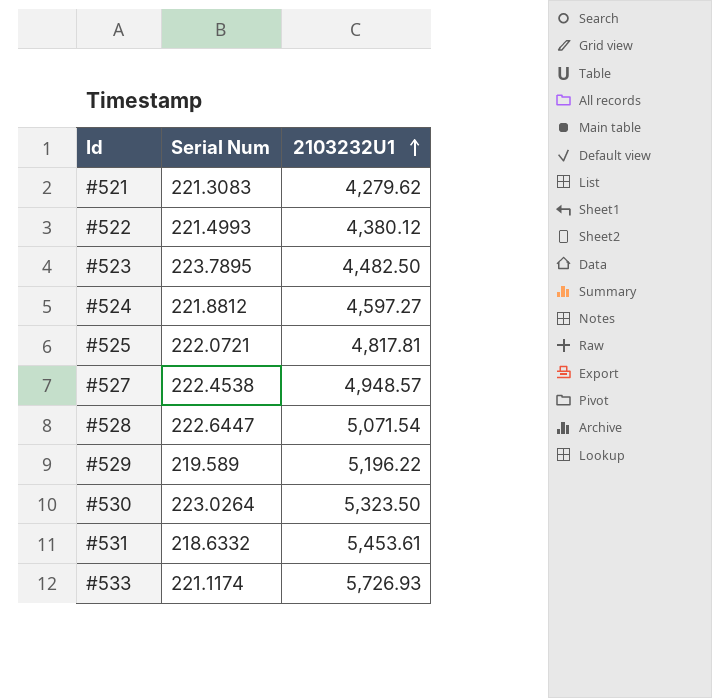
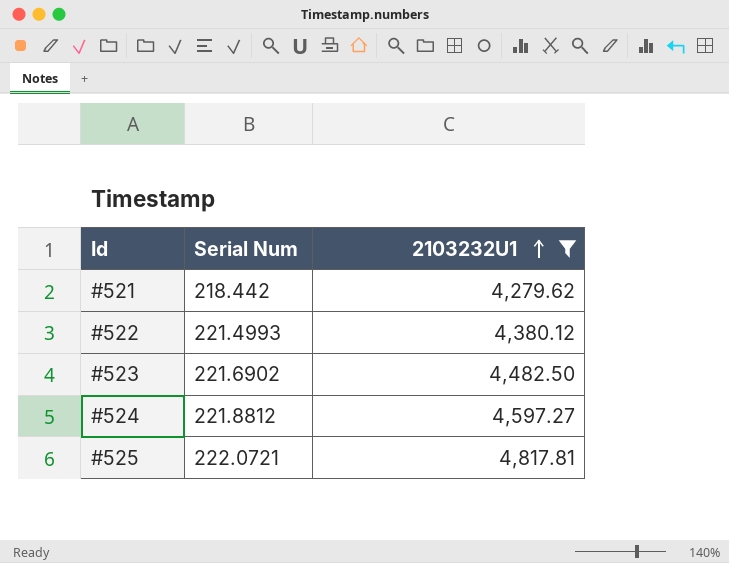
filter: none -> 2103232U1 <= 4,817.81
#521 | Serial Num: 221.3083 -> 218.442
#523 | Serial Num: 223.7895 -> 221.6902

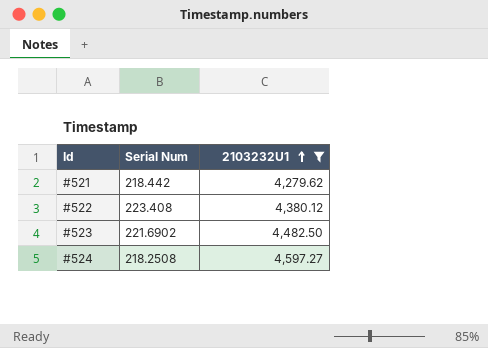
row #525: 222.0721 | 4,817.81 -> none
#522 | Serial Num: 221.4993 -> 223.408
#524 | Serial Num: 221.8812 -> 218.2508

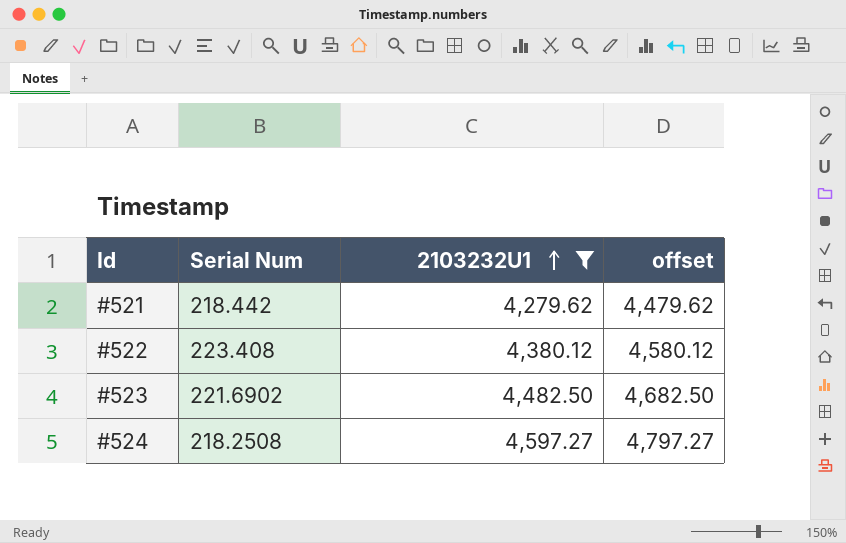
column offset | formula: none -> [2103232U1] + 200

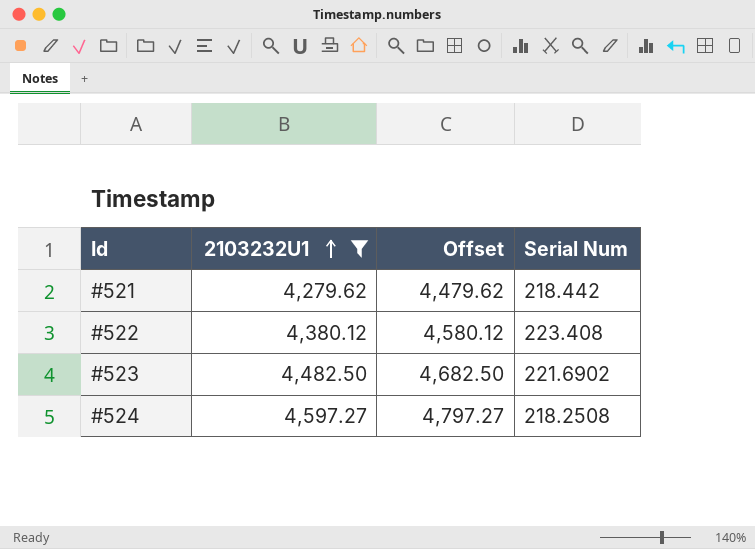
column name: offset -> Offset
column Serial Num | position: 2 -> 4

